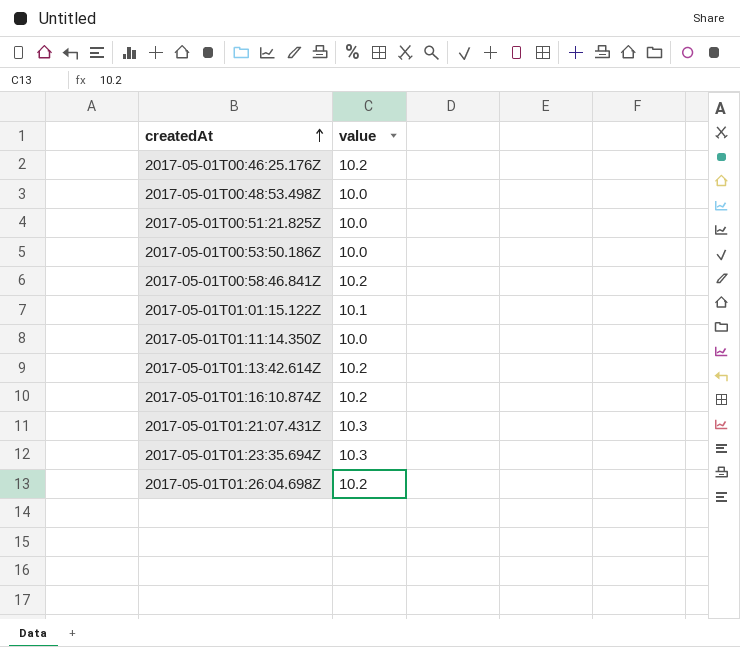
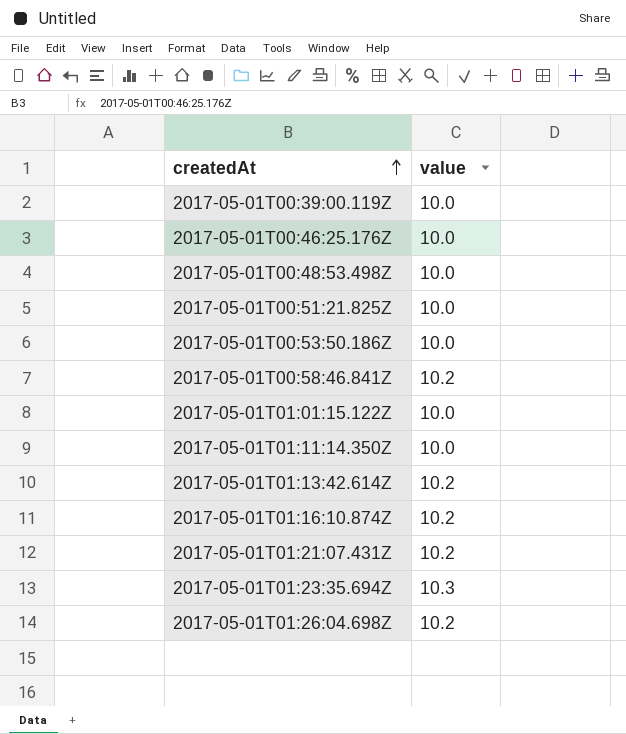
row 2017-05-01T00:39:00.119Z: none -> 10.0
2017-05-01T00:46:25.176Z | value: 10.2 -> 10.0
2017-05-01T01:01:15.122Z | value: 10.1 -> 10.0
2017-05-01T01:21:07.431Z | value: 10.3 -> 10.2

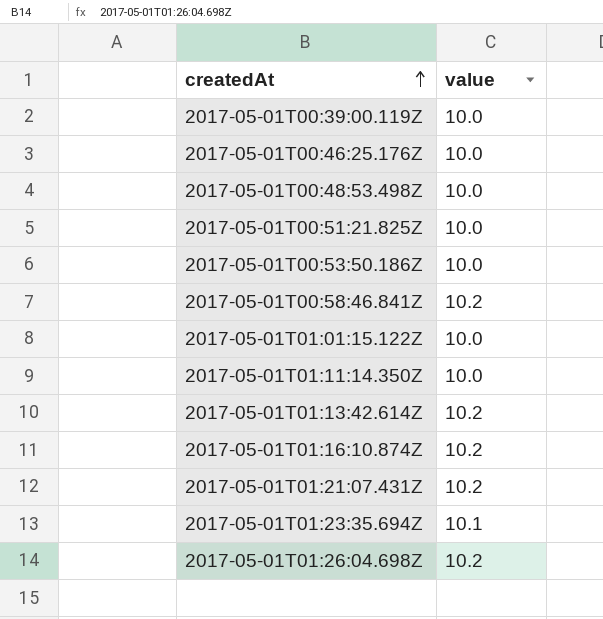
2017-05-01T01:23:35.694Z | value: 10.3 -> 10.1

